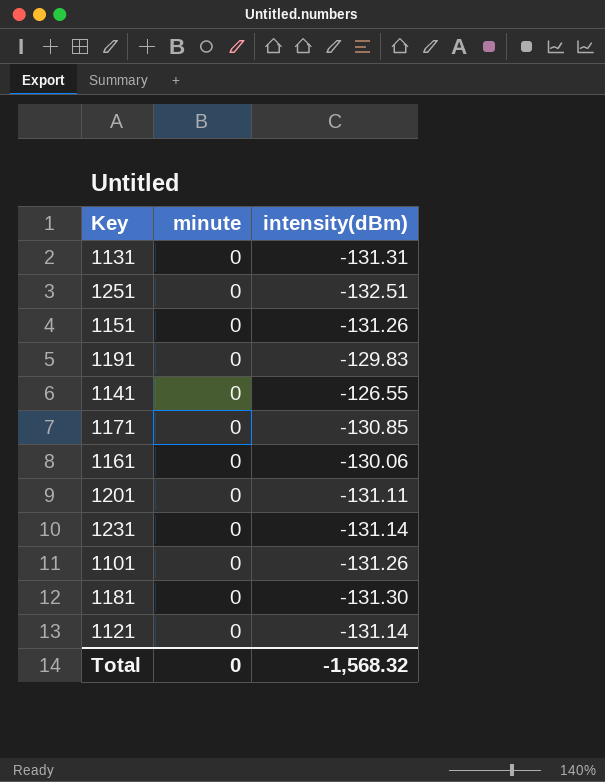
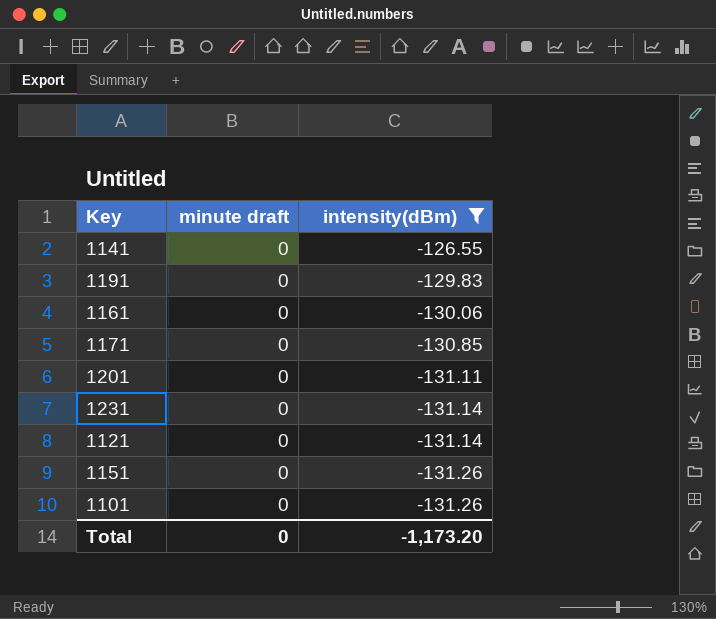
filter: none -> intensity(dBm) >= -131.26
row order: none -> intensity(dBm) descending
column name: minute -> minute draft
Total | intensity(dBm): -1,568.32 -> -1,173.20

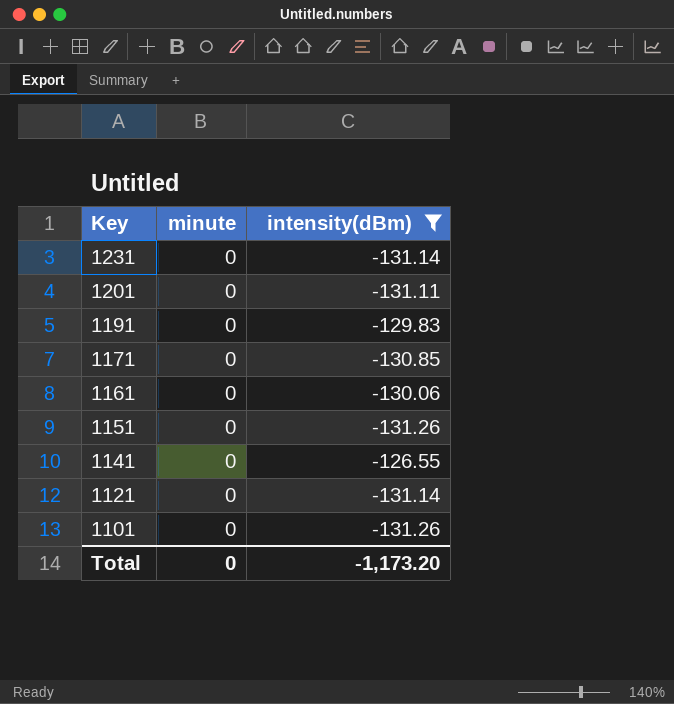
row order: intensity(dBm) descending -> Key descending
column name: minute draft -> minute

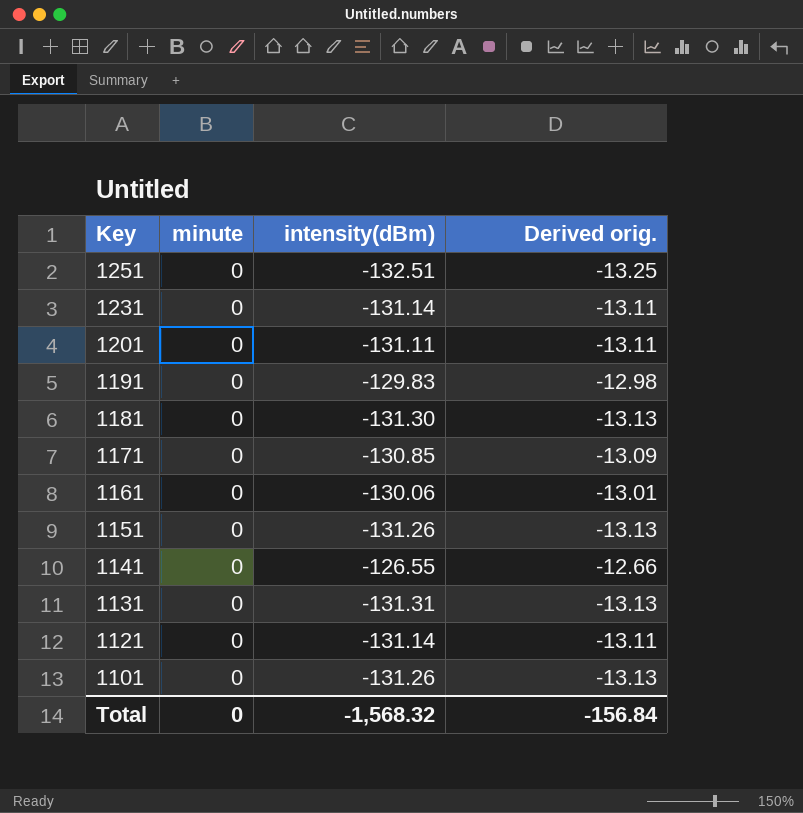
filter: intensity(dBm) >= -131.26 -> none
column Derived orig. | formula: none -> [intensity(dBm)] * 0.1
Total | intensity(dBm): -1,173.20 -> -1,568.32

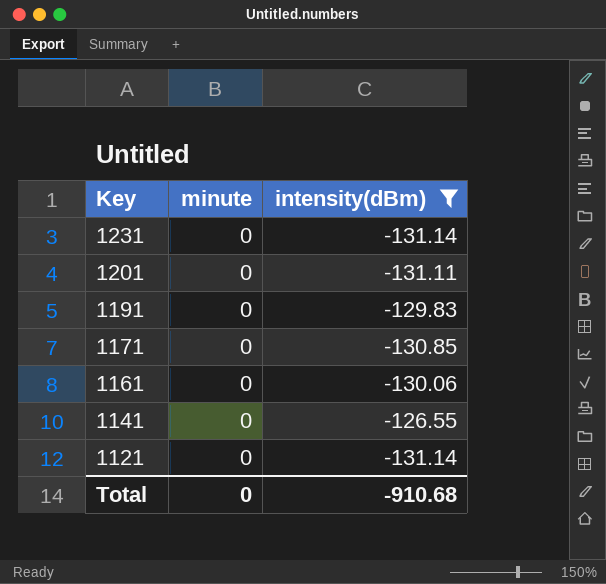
filter: none -> intensity(dBm) >= -131.14
column Derived orig. | formula: [intensity(dBm)] * 0.1 -> none
Total | intensity(dBm): -1,568.32 -> -910.68

